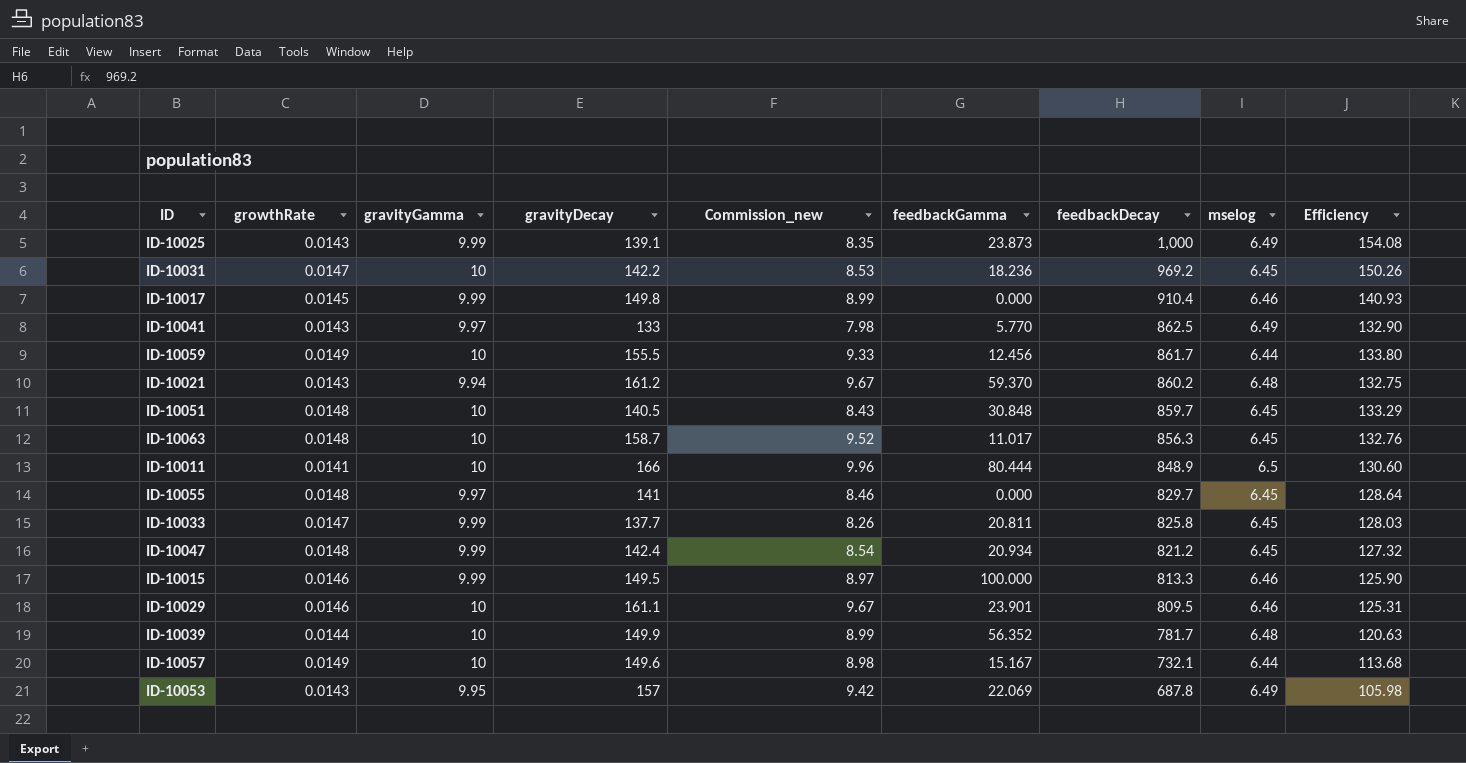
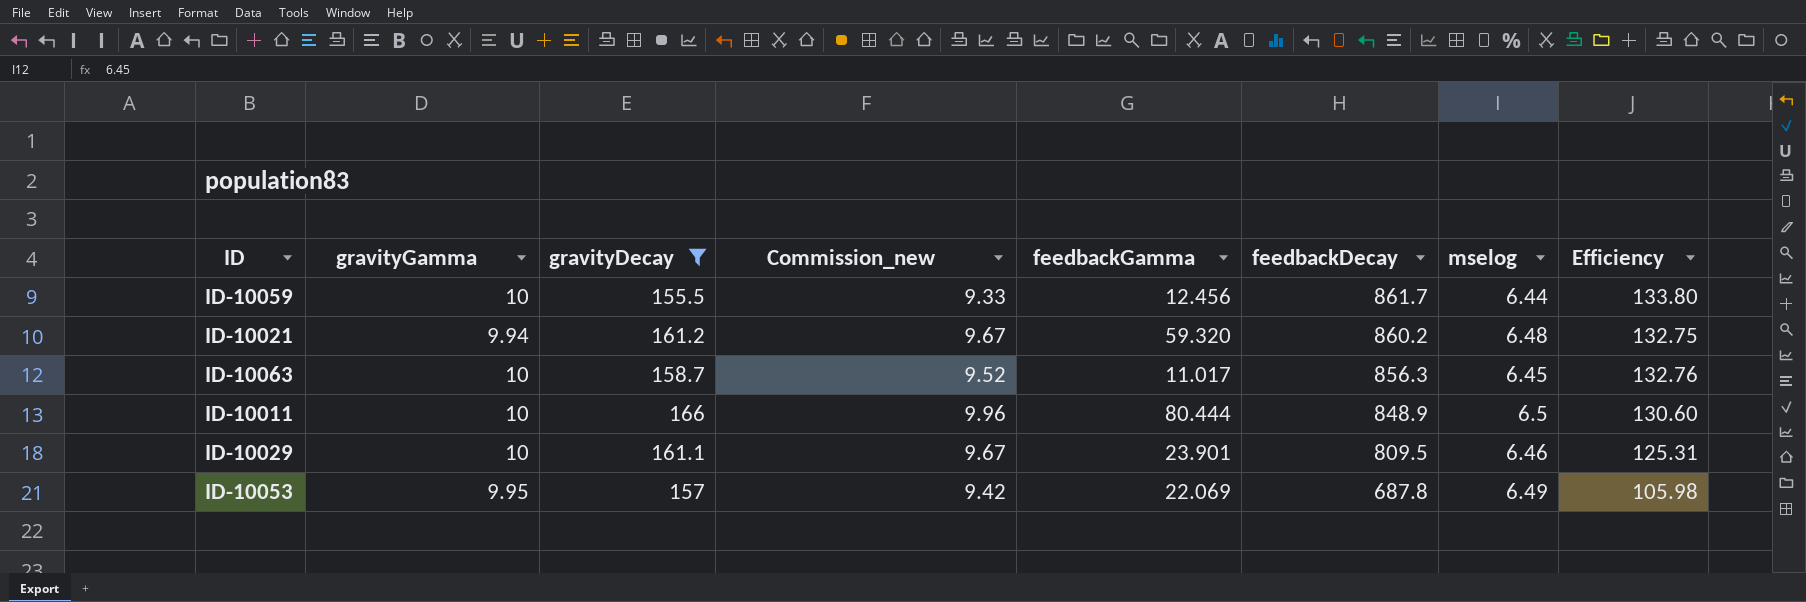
filter: none -> gravityDecay >= 155.5
column growthRate | position: 2 -> none
ID-10021 | feedbackGamma: 59.370 -> 59.320

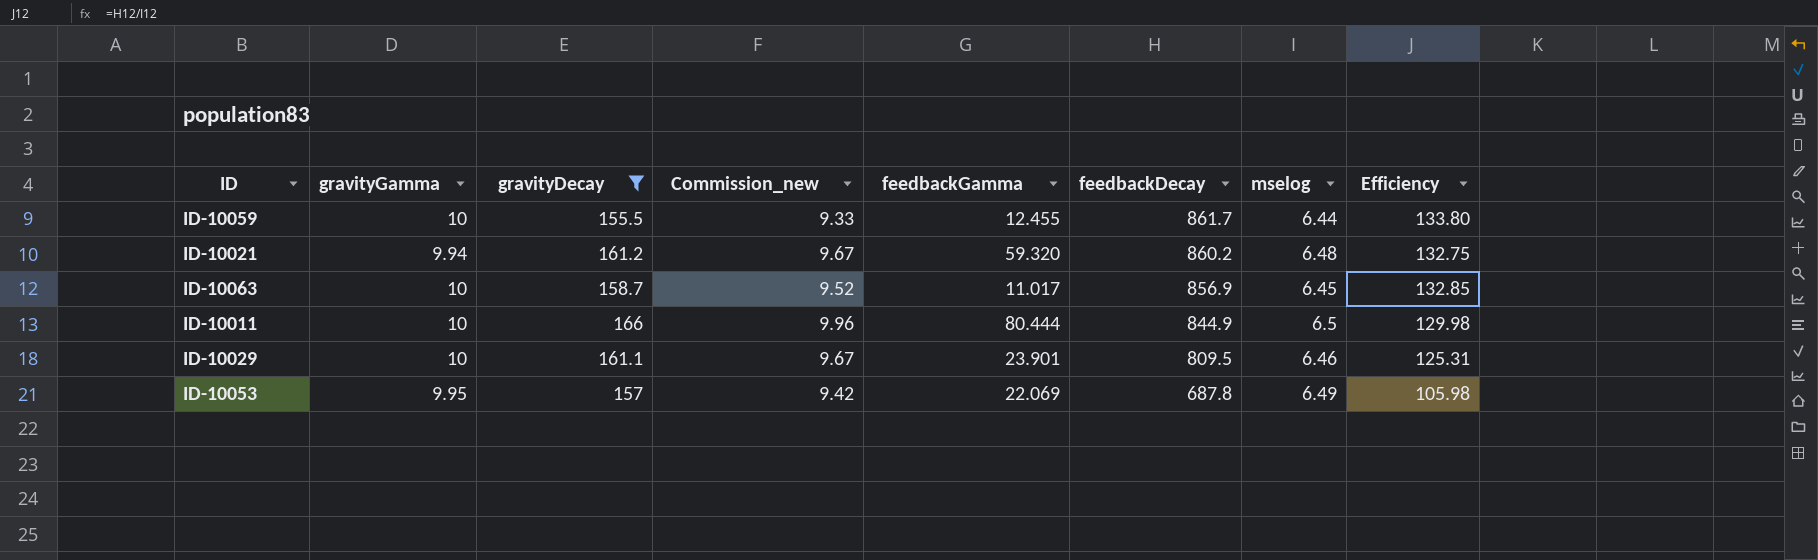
ID-10059 | feedbackGamma: 12.456 -> 12.455
ID-10063 | feedbackDecay: 856.3 -> 856.9
ID-10063 | Efficiency: 132.76 -> 132.85
ID-10011 | feedbackDecay: 848.9 -> 844.9
ID-10011 | Efficiency: 130.60 -> 129.98

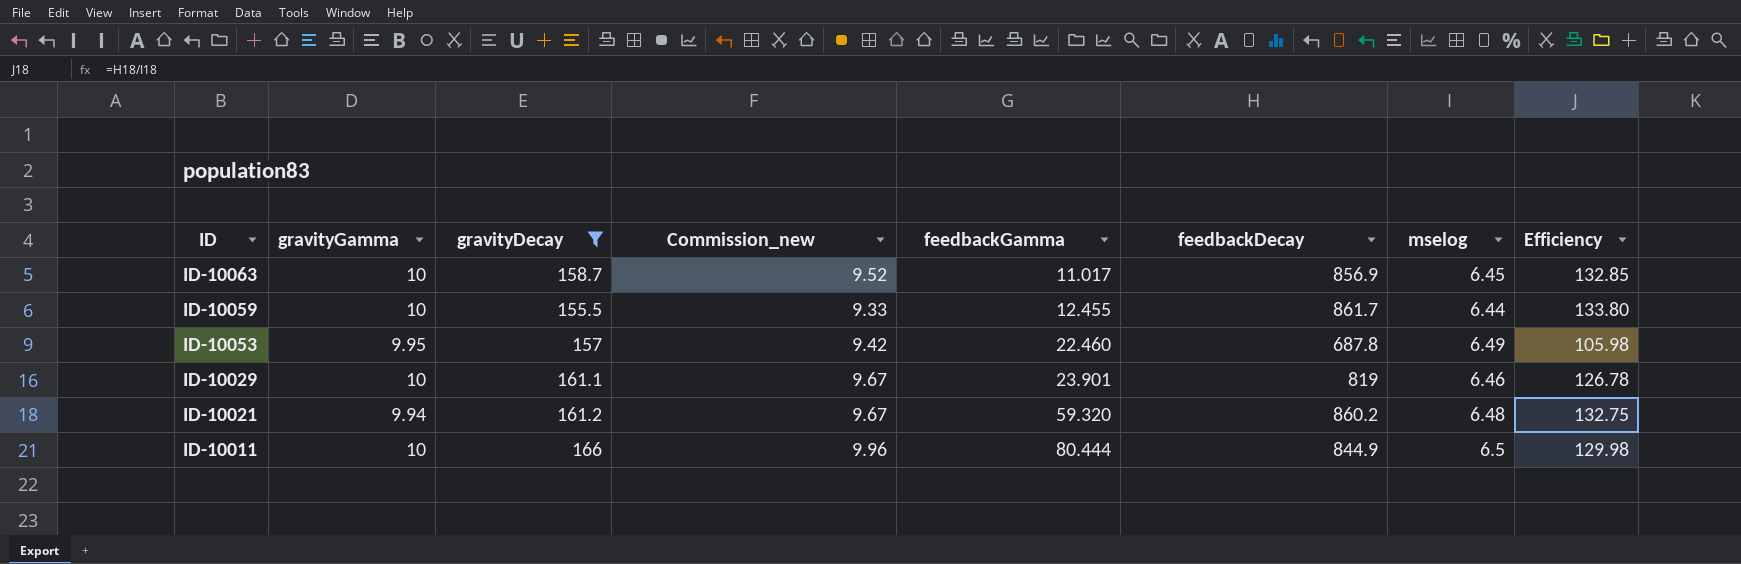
row order: feedbackDecay descending -> ID descending
ID-10053 | feedbackGamma: 22.069 -> 22.460
ID-10029 | feedbackDecay: 809.5 -> 819
ID-10029 | Efficiency: 125.31 -> 126.78

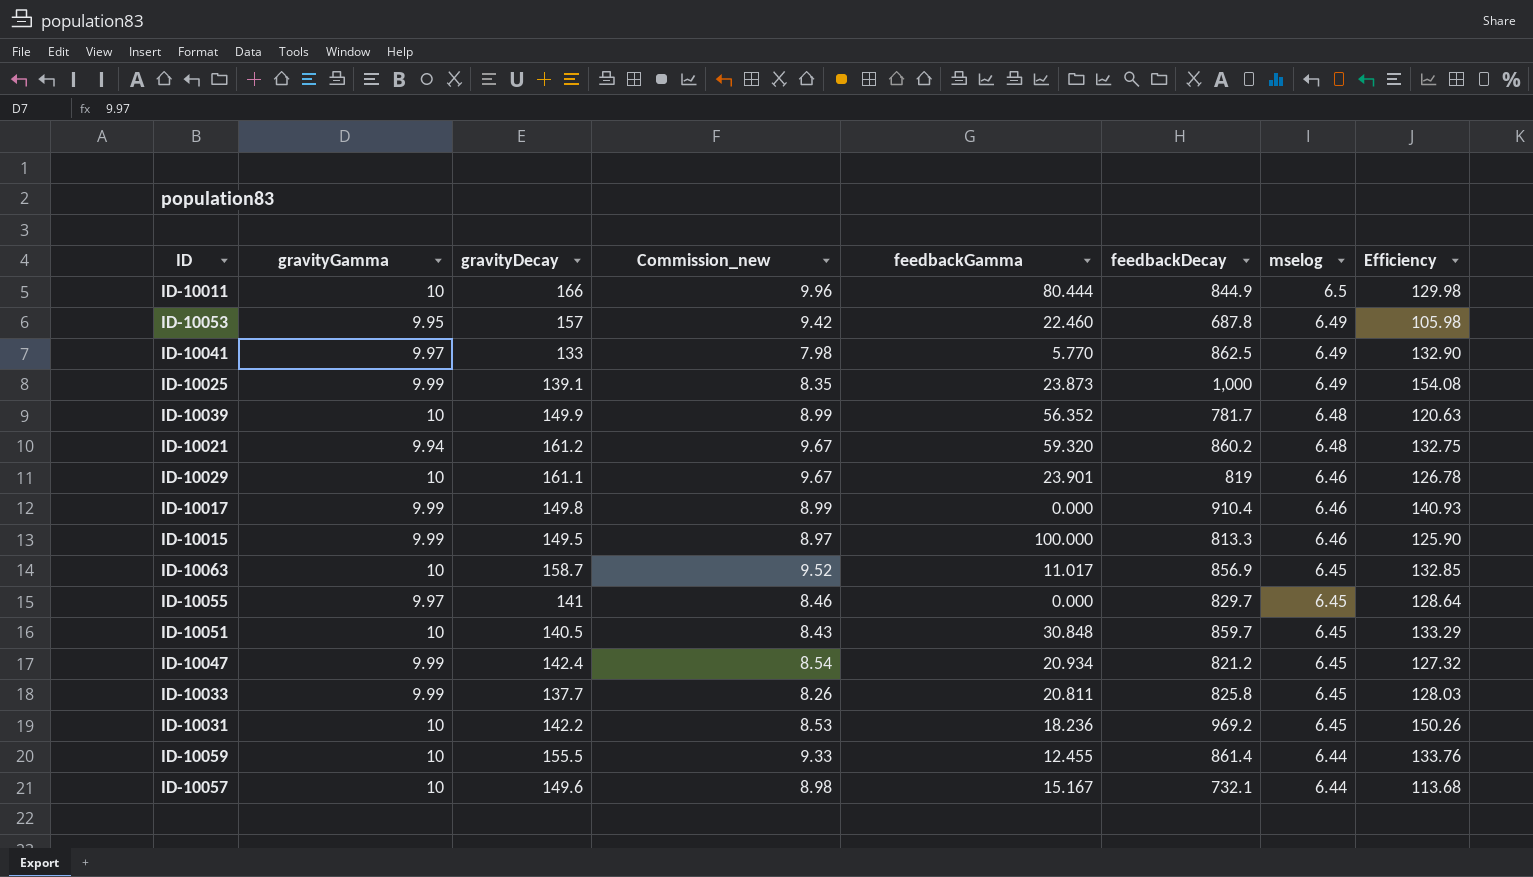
filter: gravityDecay >= 155.5 -> none
row order: ID descending -> mselog descending
ID-10059 | feedbackDecay: 861.7 -> 861.4
ID-10059 | Efficiency: 133.80 -> 133.76

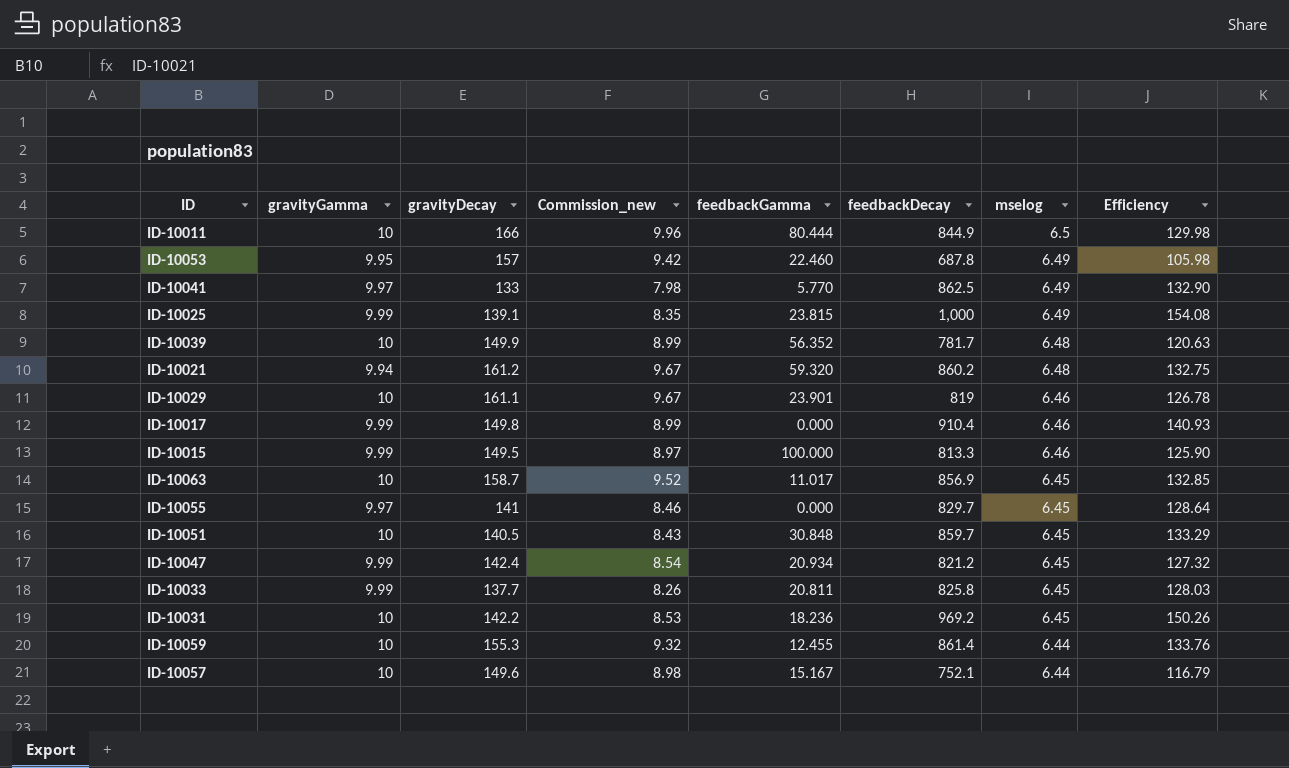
ID-10025 | feedbackGamma: 23.873 -> 23.815
ID-10059 | gravityDecay: 155.5 -> 155.3
ID-10059 | Commission_new: 9.33 -> 9.32
ID-10057 | feedbackDecay: 732.1 -> 752.1
ID-10057 | Efficiency: 113.68 -> 116.79

